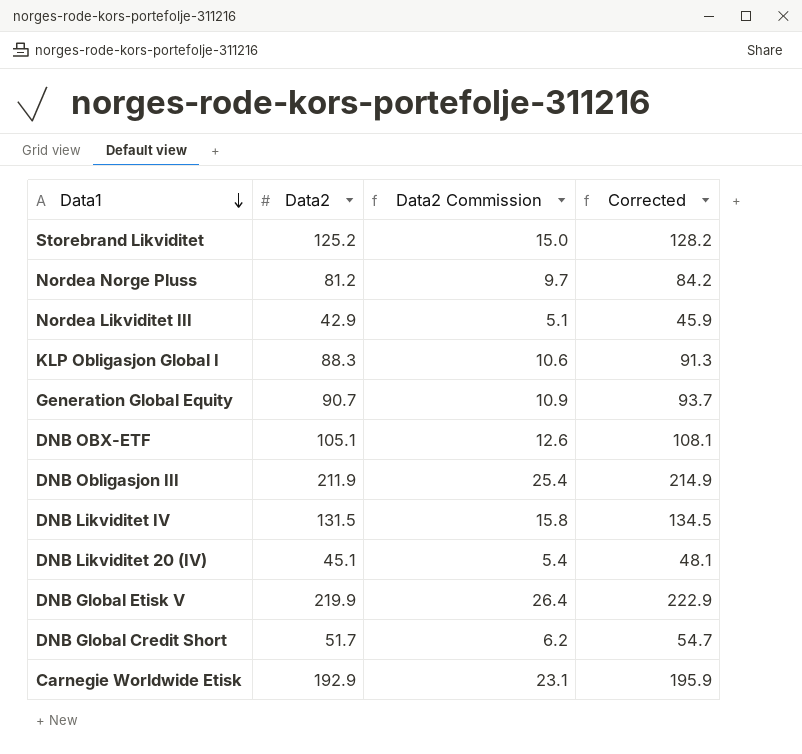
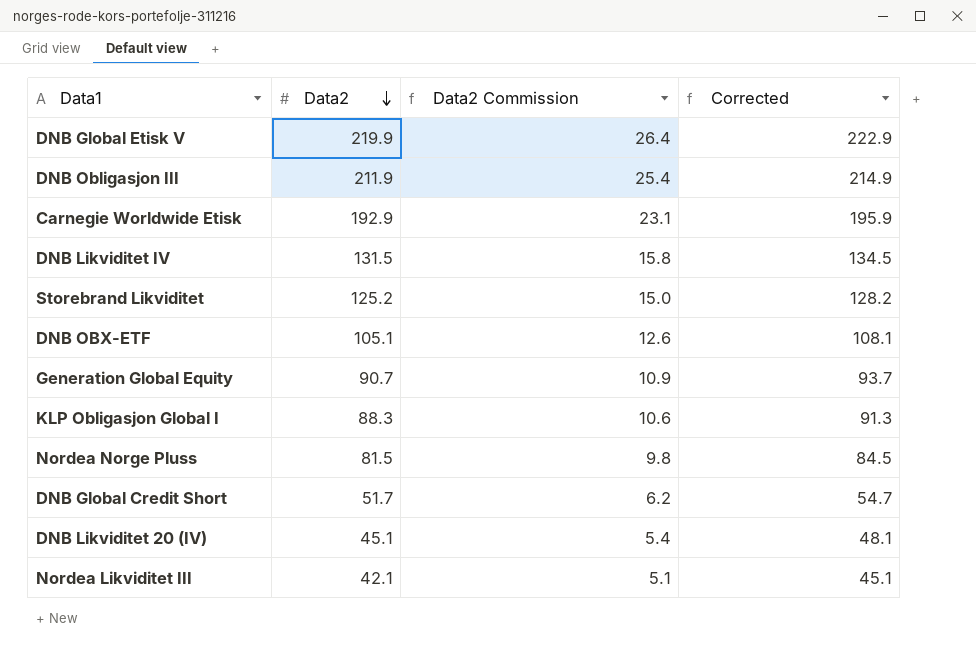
row order: Data1 descending -> Data2 descending
Nordea Norge Pluss | Data2: 81.2 -> 81.5
Nordea Norge Pluss | Data2 Commission: 9.7 -> 9.8
Nordea Norge Pluss | Corrected: 84.2 -> 84.5
Nordea Likviditet III | Data2: 42.9 -> 42.1
Nordea Likviditet III | Corrected: 45.9 -> 45.1

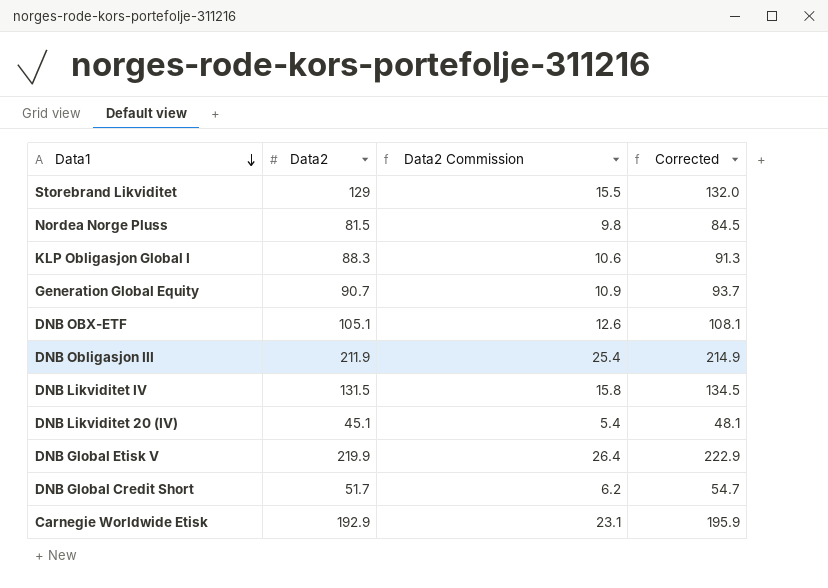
row order: Data2 descending -> Data1 descending
row Nordea Likviditet III: 42.1 | 5.1 | 45.1 -> none
Storebrand Likviditet | Data2: 125.2 -> 129
Storebrand Likviditet | Data2 Commission: 15.0 -> 15.5
Storebrand Likviditet | Corrected: 128.2 -> 132.0

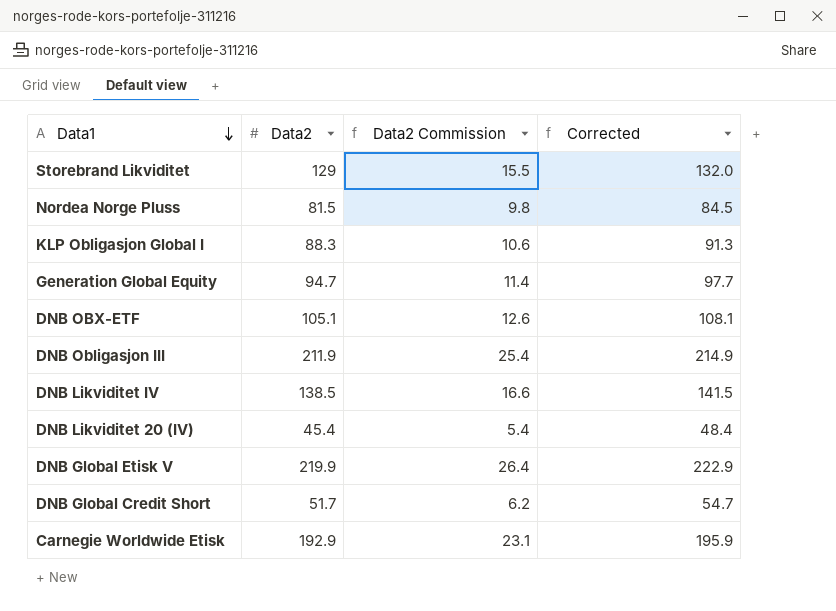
Generation Global Equity | Data2: 90.7 -> 94.7
Generation Global Equity | Data2 Commission: 10.9 -> 11.4
Generation Global Equity | Corrected: 93.7 -> 97.7
DNB Likviditet IV | Data2: 131.5 -> 138.5
DNB Likviditet IV | Data2 Commission: 15.8 -> 16.6
DNB Likviditet IV | Corrected: 134.5 -> 141.5
DNB Likviditet 20 (IV) | Data2: 45.1 -> 45.4
DNB Likviditet 20 (IV) | Corrected: 48.1 -> 48.4

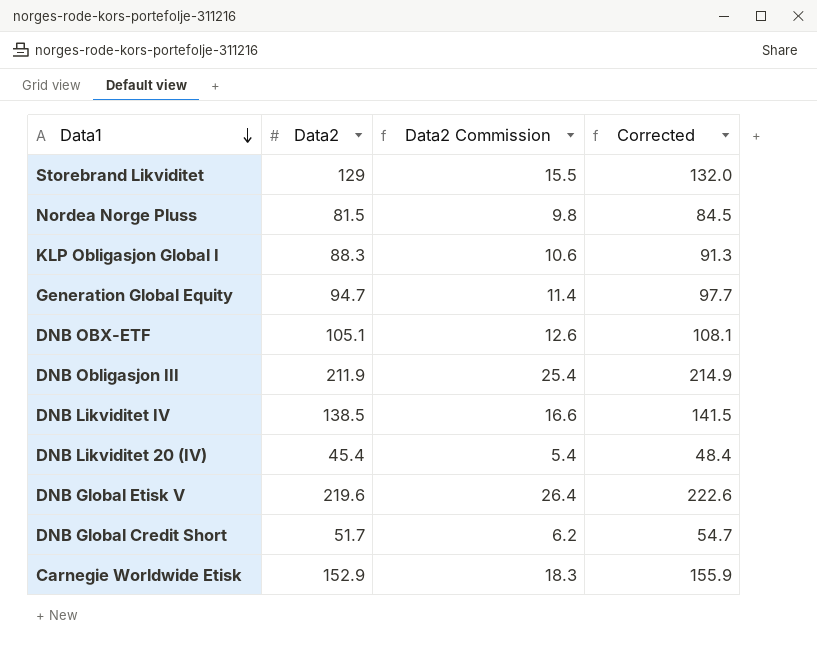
DNB Global Etisk V | Data2: 219.9 -> 219.6
DNB Global Etisk V | Corrected: 222.9 -> 222.6
Carnegie Worldwide Etisk | Data2: 192.9 -> 152.9
Carnegie Worldwide Etisk | Data2 Commission: 23.1 -> 18.3
Carnegie Worldwide Etisk | Corrected: 195.9 -> 155.9

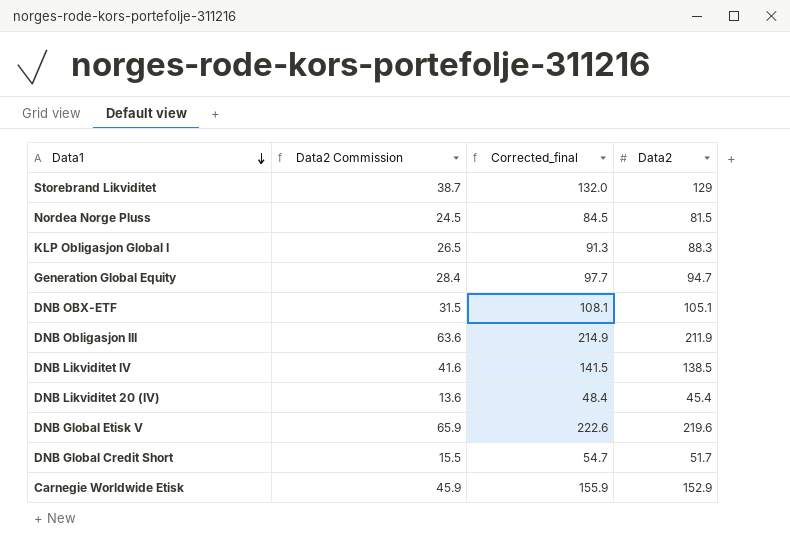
column Data2 Commission | formula: [Data2] * 0.12 -> [Data2] * 0.3
column name: Corrected -> Corrected_final
column Data2 | position: 2 -> 4

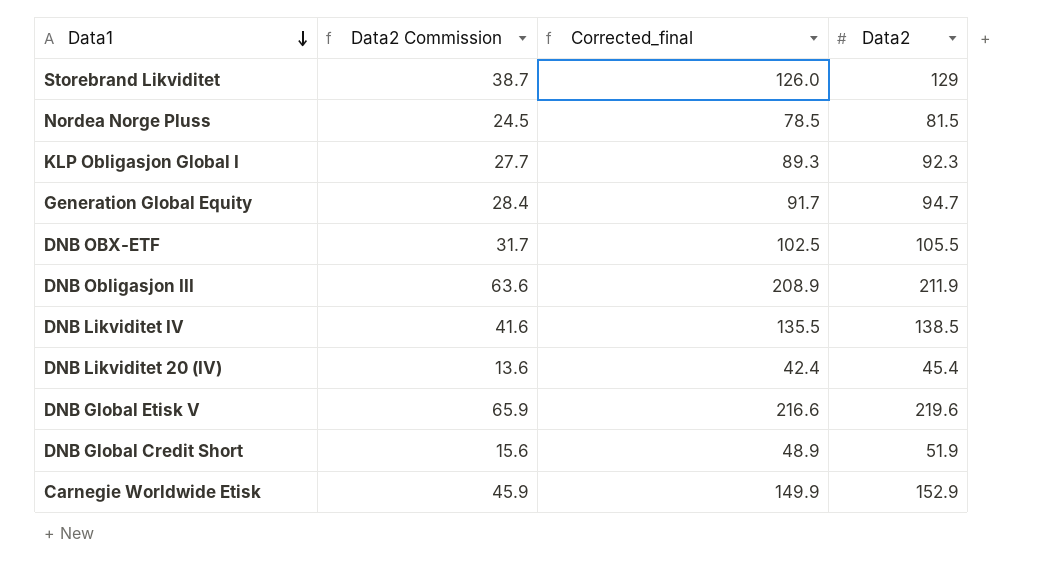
column Corrected_final | formula: [Data2] + 3 -> [Data2] - 3
KLP Obligasjon Global I | Data2 Commission: 26.5 -> 27.7
KLP Obligasjon Global I | Data2: 88.3 -> 92.3
DNB OBX-ETF | Data2 Commission: 31.5 -> 31.7
DNB OBX-ETF | Data2: 105.1 -> 105.5
DNB Global Credit Short | Data2 Commission: 15.5 -> 15.6
DNB Global Credit Short | Data2: 51.7 -> 51.9

